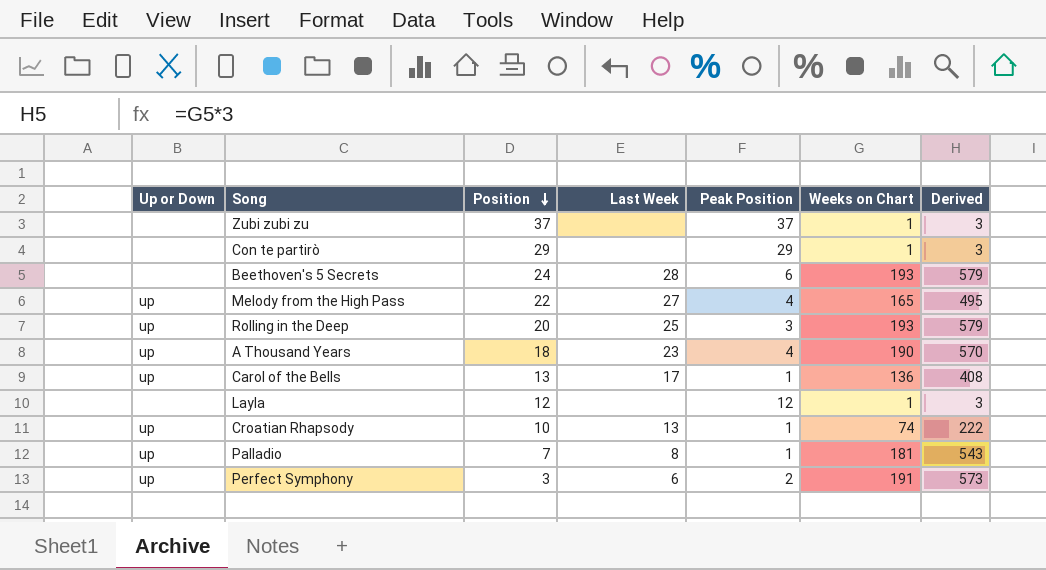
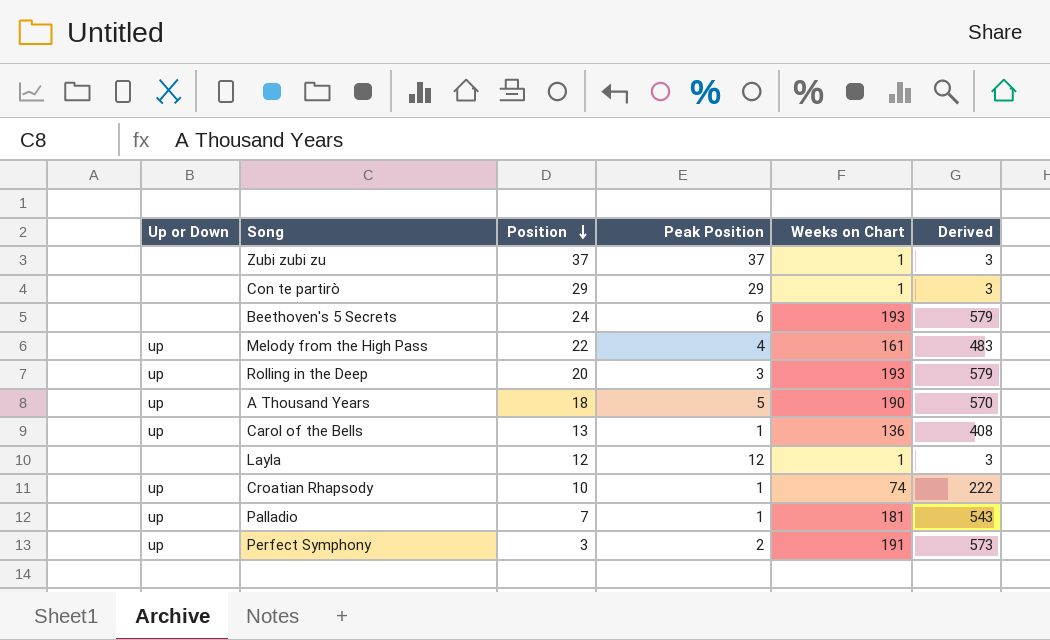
column Last Week | position: 4 -> none
Melody from the High Pass | Weeks on Chart: 165 -> 161
Melody from the High Pass | Derived: 495 -> 483
A Thousand Years | Peak Position: 4 -> 5

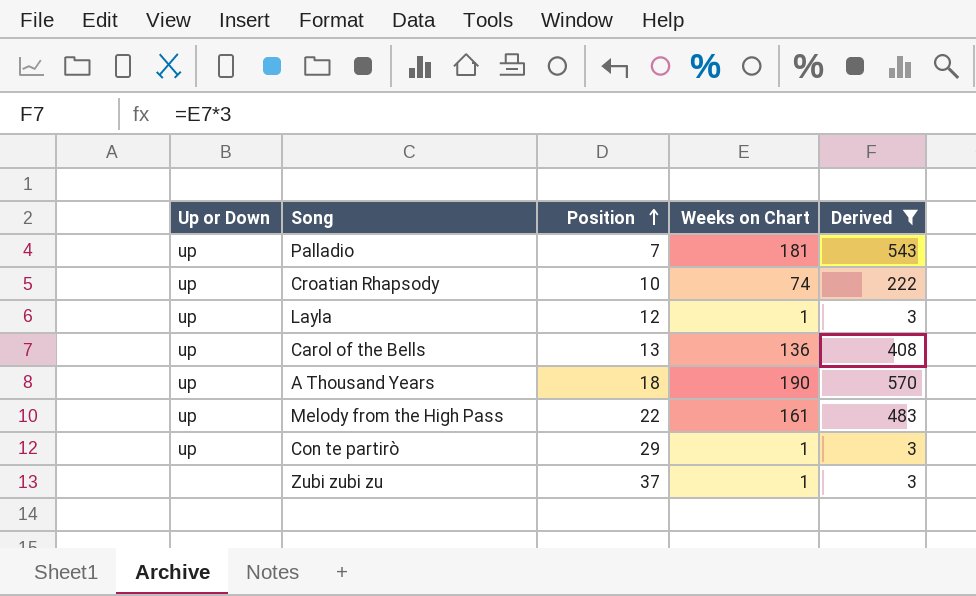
filter: none -> Derived <= 570
row order: Position descending -> Position ascending
column Peak Position | position: 4 -> none
Layla | Up or Down: none -> up
Con te partirò | Up or Down: none -> up

